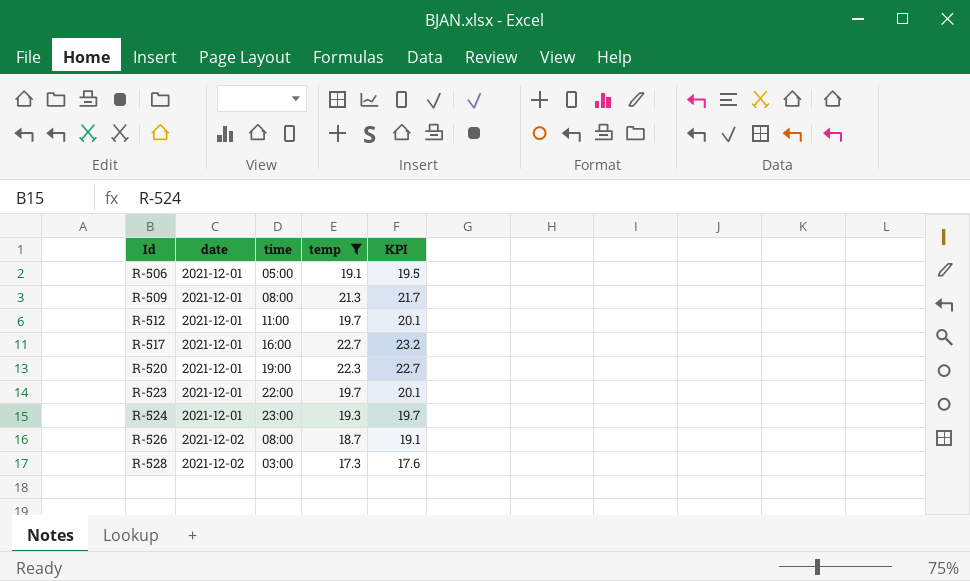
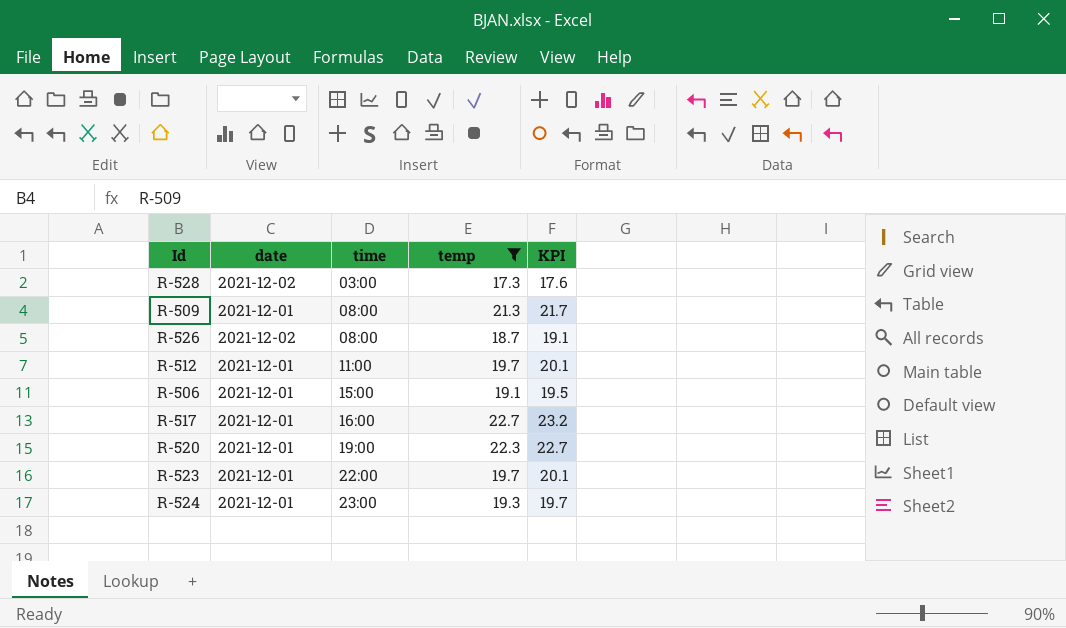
row order: Id ascending -> time ascending
R-506 | time: 05:00 -> 15:00

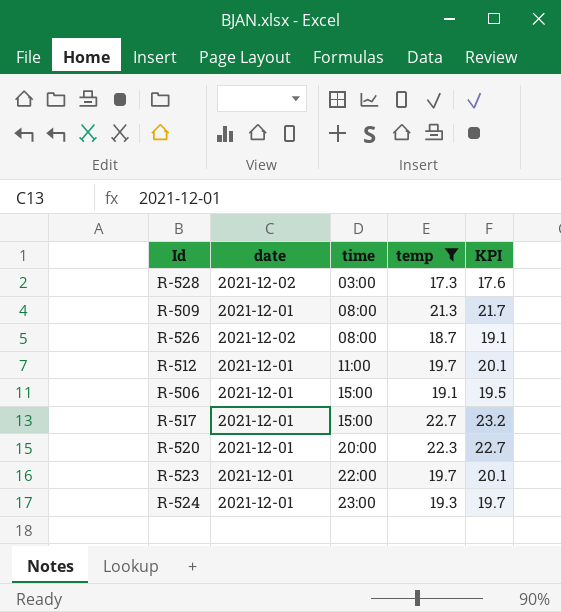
R-517 | time: 16:00 -> 15:00
R-520 | time: 19:00 -> 20:00

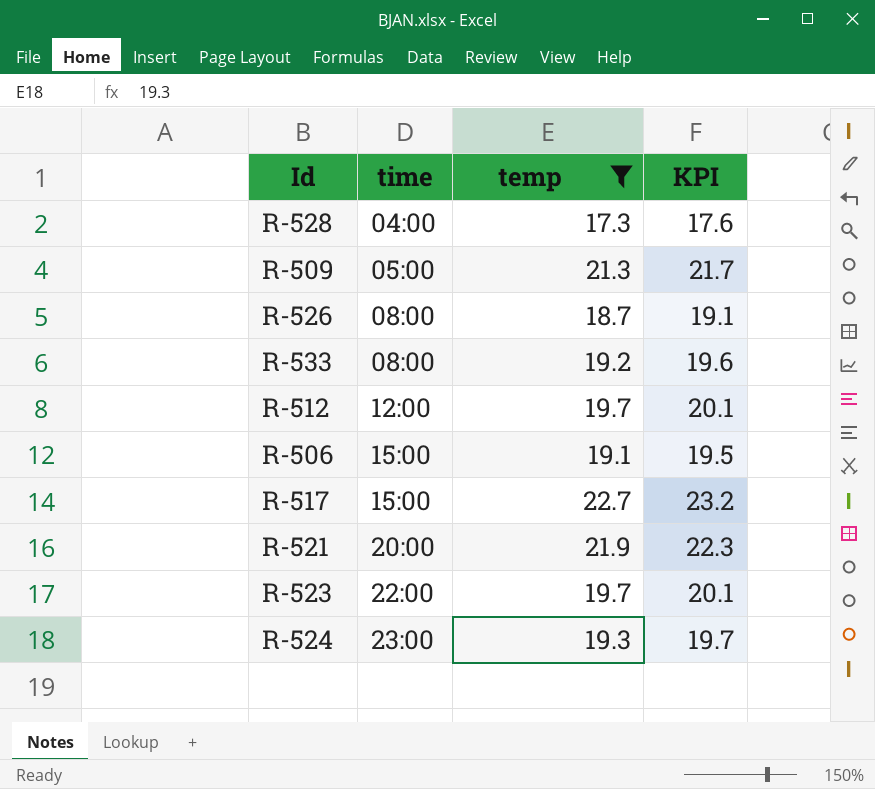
column date | position: 2 -> none
row R-520: 2021-12-01 | 20:00 | 22.3 | 22.7 -> none
R-528 | time: 03:00 -> 04:00
R-509 | time: 08:00 -> 05:00
row R-533: none -> 08:00 | 19.2 | 19.6
R-512 | time: 11:00 -> 12:00
row R-521: none -> 20:00 | 21.9 | 22.3

